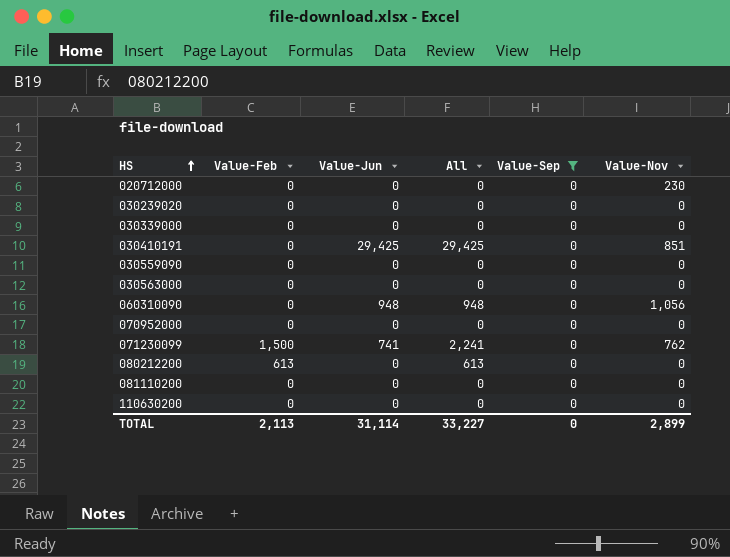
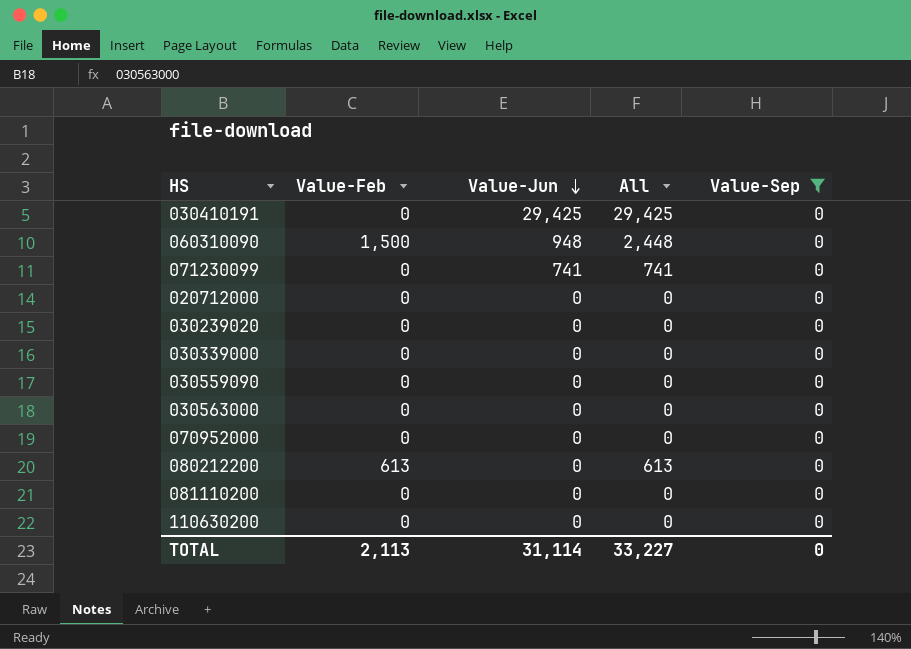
row order: HS ascending -> Value-Jun descending
column Value-Nov | position: 6 -> none
060310090 | Value-Feb: 0 -> 1,500
060310090 | All: 948 -> 2,448
071230099 | Value-Feb: 1,500 -> 0
071230099 | All: 2,241 -> 741

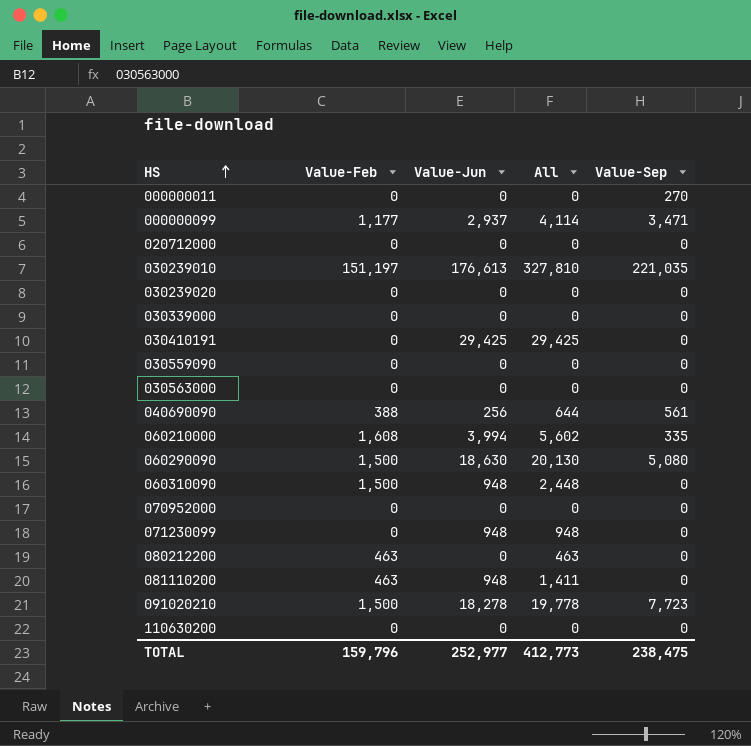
filter: Value-Sep = 0 -> none
row order: Value-Jun descending -> HS ascending
071230099 | Value-Jun: 741 -> 948
071230099 | All: 741 -> 948
080212200 | Value-Feb: 613 -> 463
080212200 | All: 613 -> 463
081110200 | Value-Feb: 0 -> 463
081110200 | Value-Jun: 0 -> 948
081110200 | All: 0 -> 1,411
TOTAL | Value-Feb: 2,113 -> 159,796
TOTAL | Value-Jun: 31,114 -> 252,977
TOTAL | All: 33,227 -> 412,773
TOTAL | Value-Sep: 0 -> 238,475

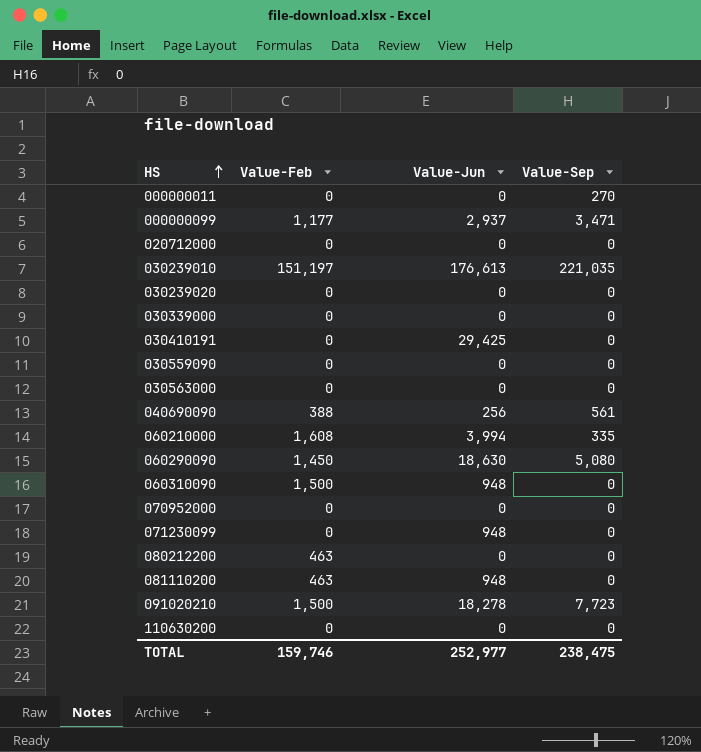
column All | formula: [Value-Feb] + [Value-Jun] -> none
060290090 | Value-Feb: 1,500 -> 1,450
TOTAL | Value-Feb: 159,796 -> 159,746

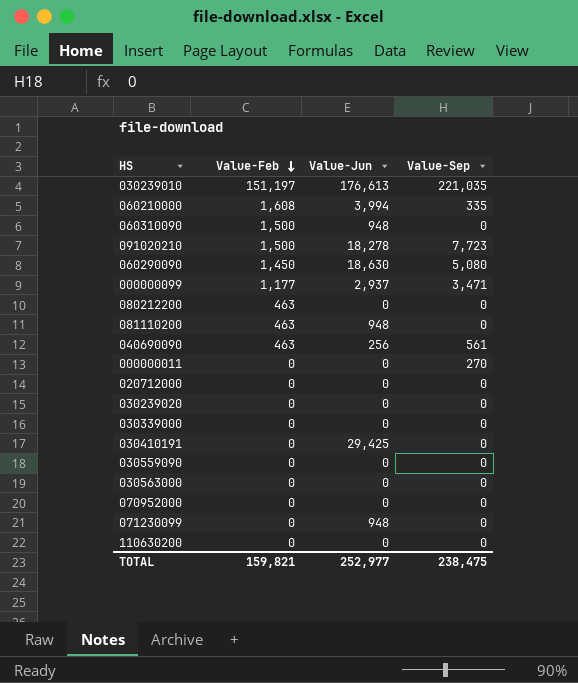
row order: HS ascending -> Value-Feb descending
040690090 | Value-Feb: 388 -> 463
TOTAL | Value-Feb: 159,746 -> 159,821

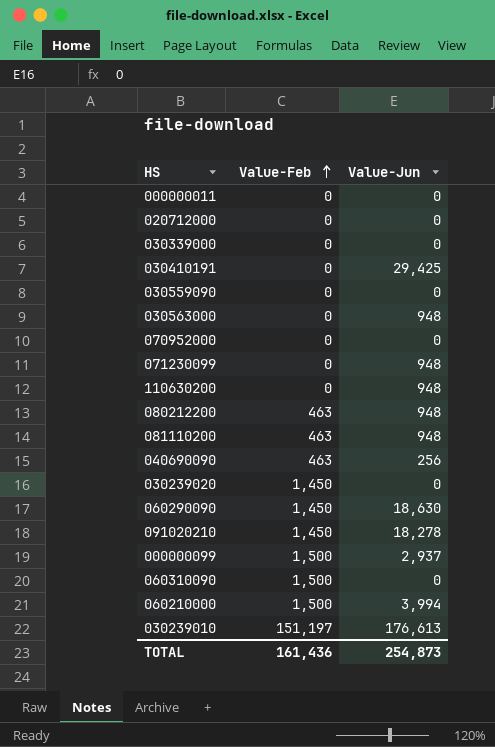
row order: Value-Feb descending -> Value-Feb ascending
column Value-Sep | position: 4 -> none
030563000 | Value-Jun: 0 -> 948
110630200 | Value-Jun: 0 -> 948
080212200 | Value-Jun: 0 -> 948
030239020 | Value-Feb: 0 -> 1,450
091020210 | Value-Feb: 1,500 -> 1,450
000000099 | Value-Feb: 1,177 -> 1,500
060310090 | Value-Jun: 948 -> 0
060210000 | Value-Feb: 1,608 -> 1,500
TOTAL | Value-Feb: 159,821 -> 161,436
TOTAL | Value-Jun: 252,977 -> 254,873

